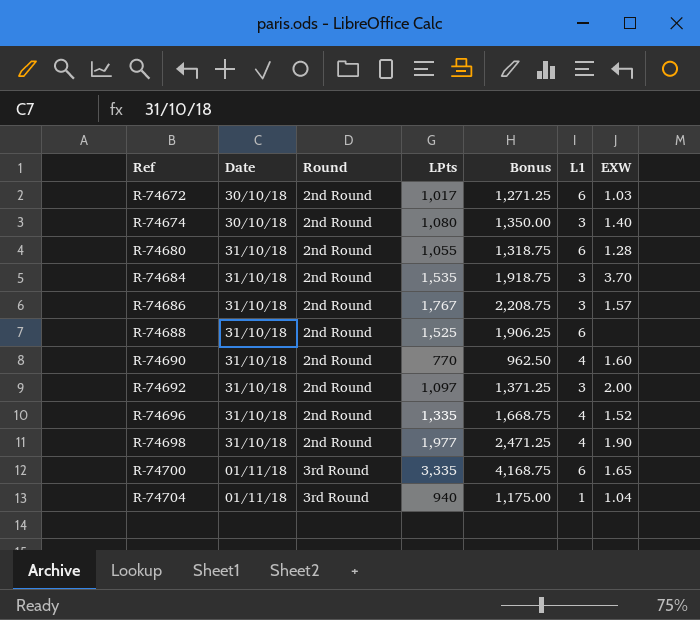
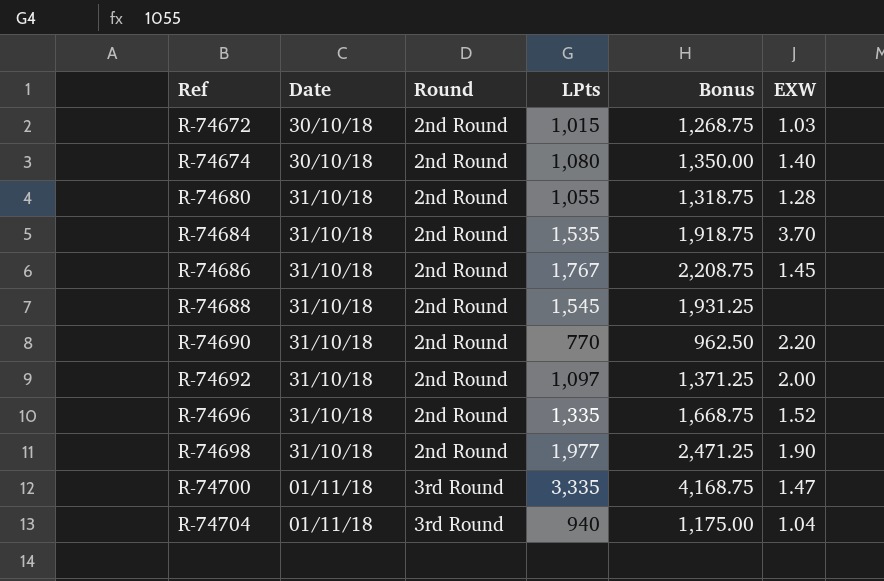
column L1 | position: 6 -> none
R-74672 | LPts: 1,017 -> 1,015
R-74672 | Bonus: 1,271.25 -> 1,268.75
R-74686 | EXW: 1.57 -> 1.45
R-74688 | LPts: 1,525 -> 1,545
R-74688 | Bonus: 1,906.25 -> 1,931.25
R-74690 | EXW: 1.60 -> 2.20
R-74700 | EXW: 1.65 -> 1.47

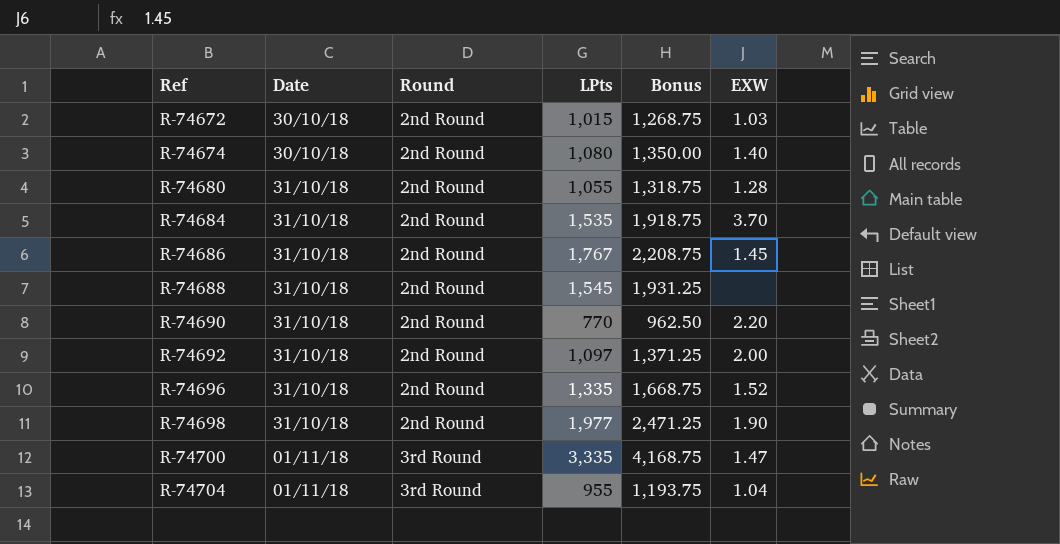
R-74704 | LPts: 940 -> 955
R-74704 | Bonus: 1,175.00 -> 1,193.75

